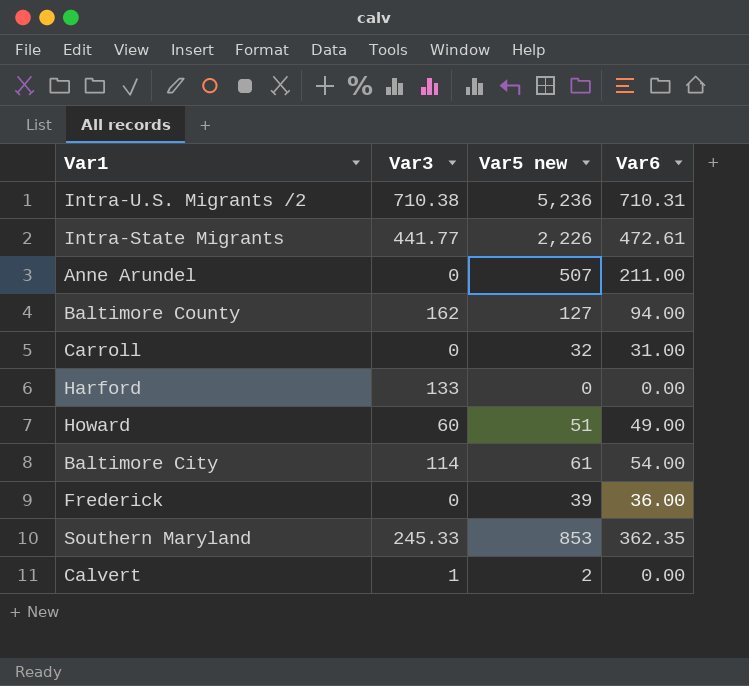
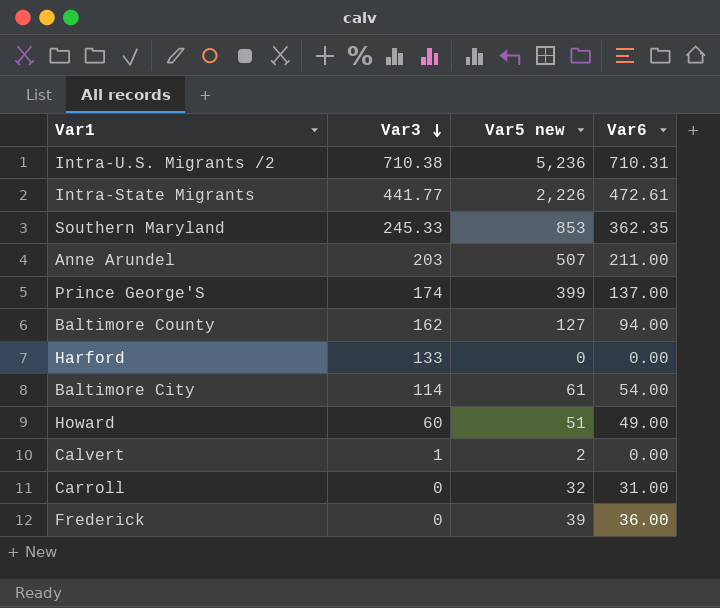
row order: none -> Var3 descending
Anne Arundel | Var3: 0 -> 203
row Prince George'S: none -> 174 | 399 | 137.00

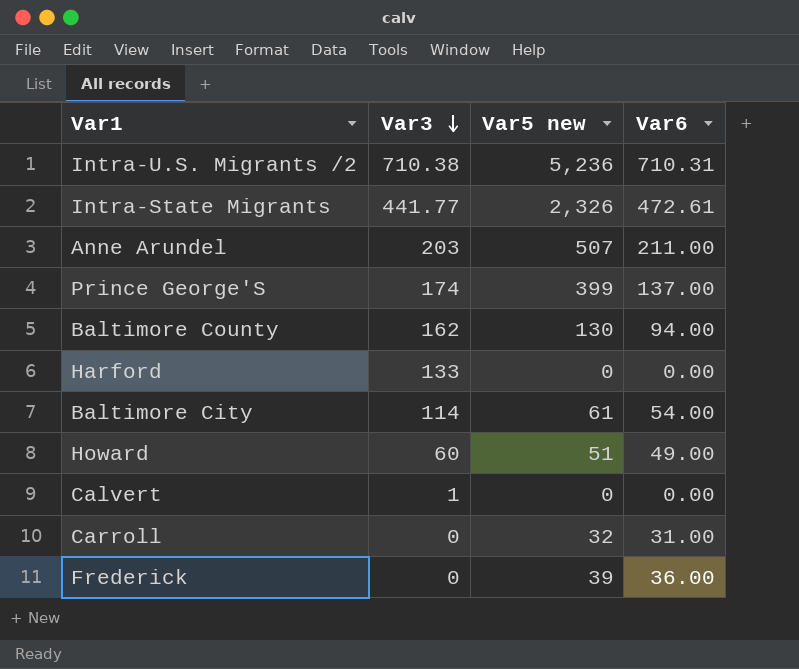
row Southern Maryland: 245.33 | 853 | 362.35 -> none
Intra-State Migrants | Var5 new: 2,226 -> 2,326
Baltimore County | Var5 new: 127 -> 130
Calvert | Var5 new: 2 -> 0

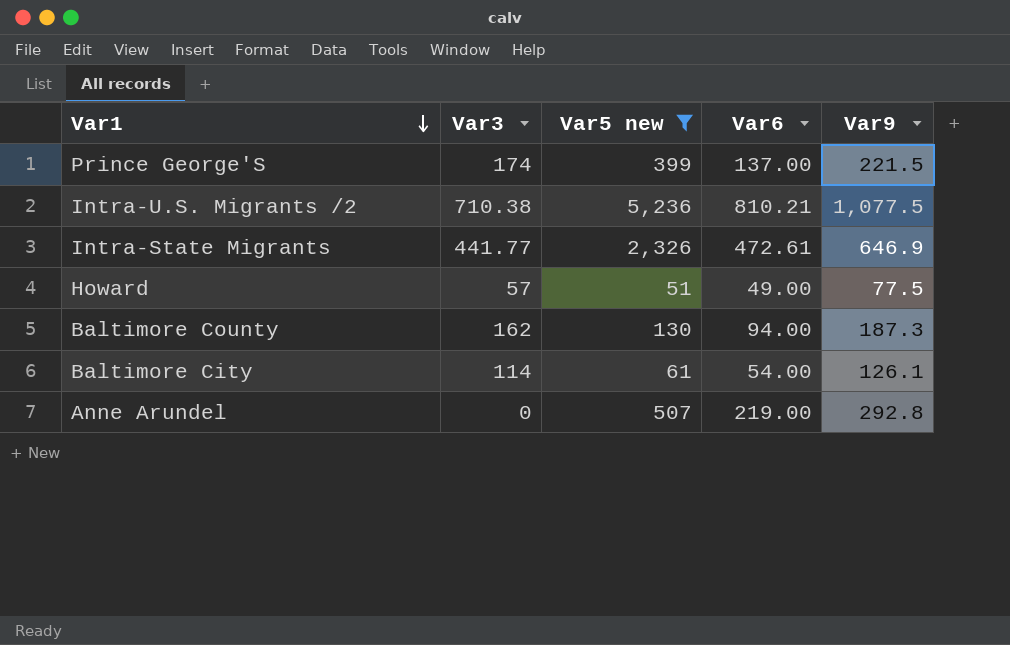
filter: none -> Var5 new >= 51
row order: Var3 descending -> Var1 descending
column Var9 | position: none -> 5
Intra-U.S. Migrants /2 | Var6: 710.31 -> 810.21
Howard | Var3: 60 -> 57
Anne Arundel | Var3: 203 -> 0
Anne Arundel | Var6: 211.00 -> 219.00

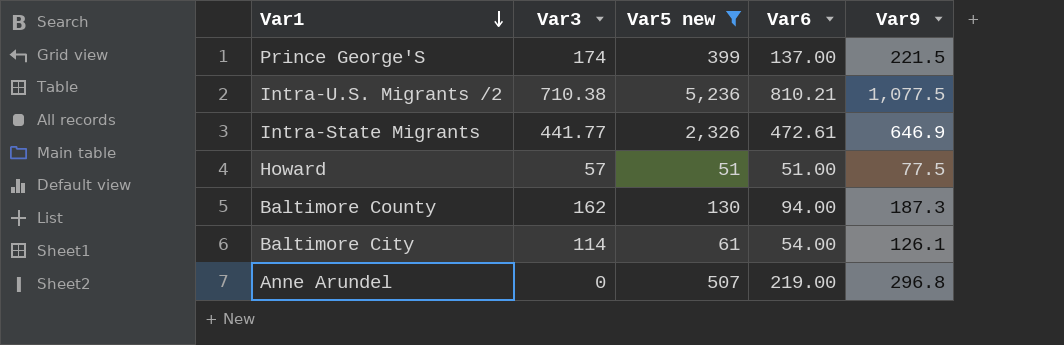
Howard | Var6: 49.00 -> 51.00
Anne Arundel | Var9: 292.8 -> 296.8

